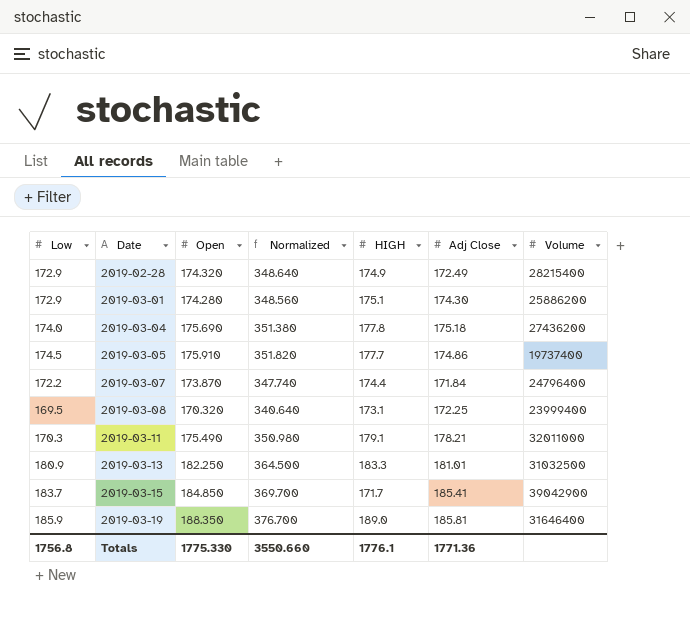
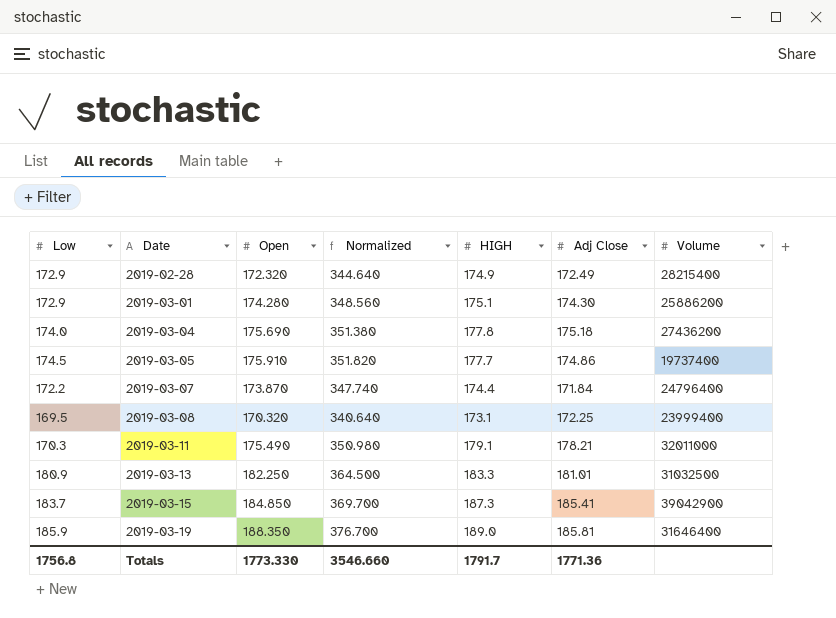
2019-02-28 | Open: 174.320 -> 172.320
2019-02-28 | Normalized: 348.640 -> 344.640
2019-03-15 | HIGH: 171.7 -> 187.3
Totals | Open: 1775.330 -> 1773.330
Totals | Normalized: 3550.660 -> 3546.660
Totals | HIGH: 1776.1 -> 1791.7

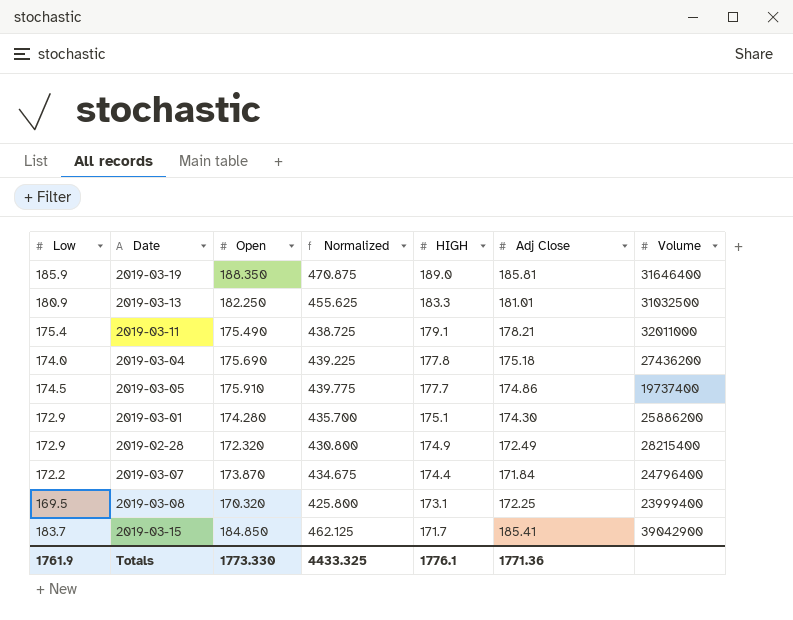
row order: Date ascending -> HIGH descending
column Normalized | formula: [Open] * 2 -> [Open] * 2.5
2019-03-11 | Low: 170.3 -> 175.4
2019-03-15 | HIGH: 187.3 -> 171.7
Totals | Low: 1756.8 -> 1761.9
Totals | Normalized: 3546.660 -> 4433.325
Totals | HIGH: 1791.7 -> 1776.1

